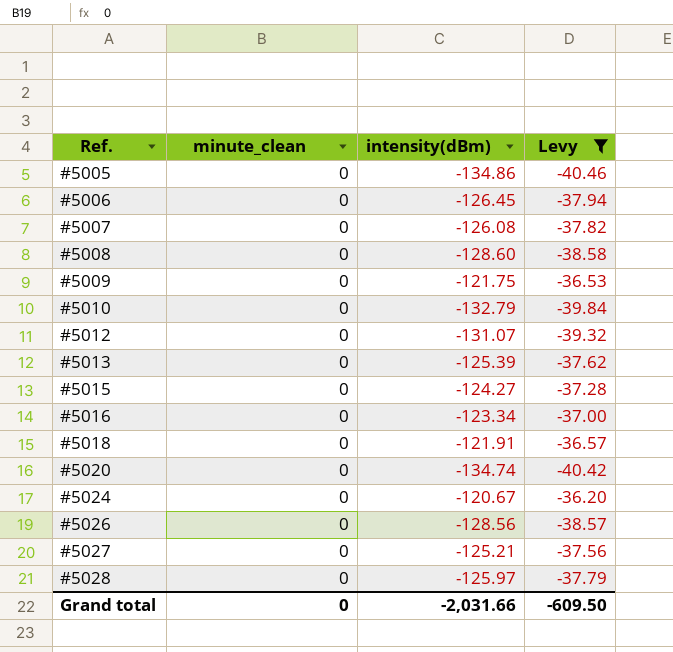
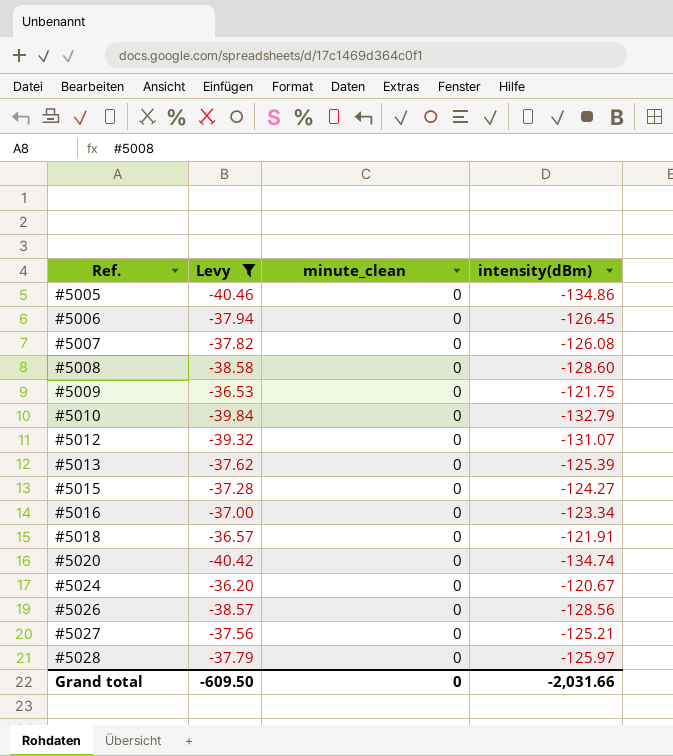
column Levy | position: 4 -> 2

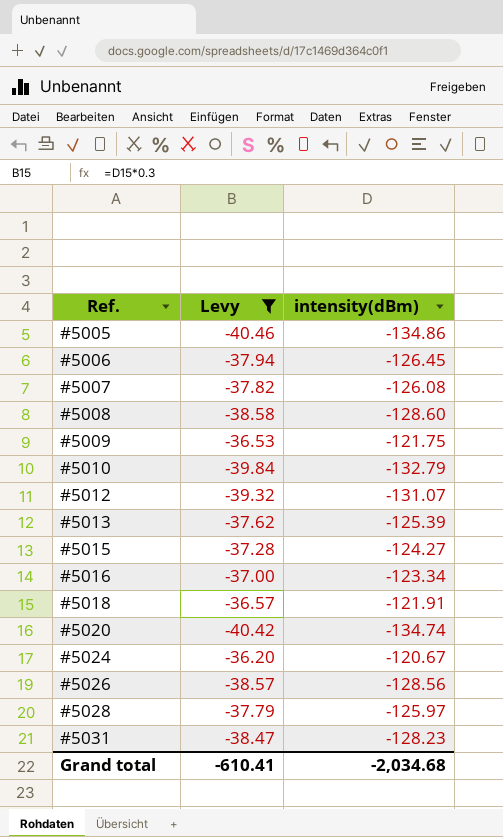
column minute_clean | position: 3 -> none
row #5027: -37.56 | 0 | -125.21 -> none
row #5031: none -> -38.47 | -128.23
Grand total | Levy: -609.50 -> -610.41
Grand total | intensity(dBm): -2,031.66 -> -2,034.68

